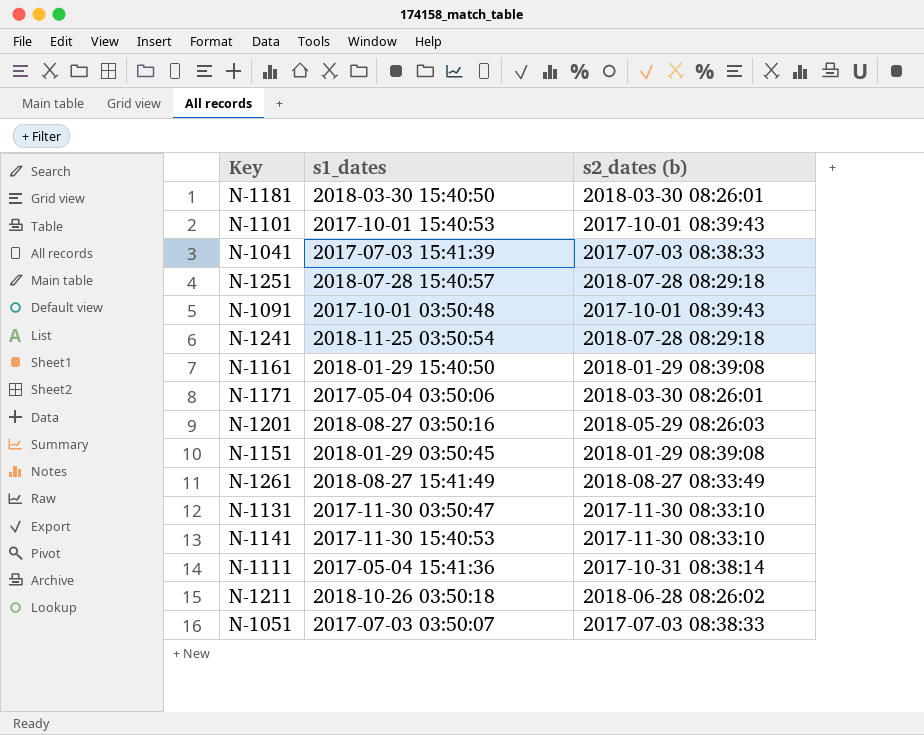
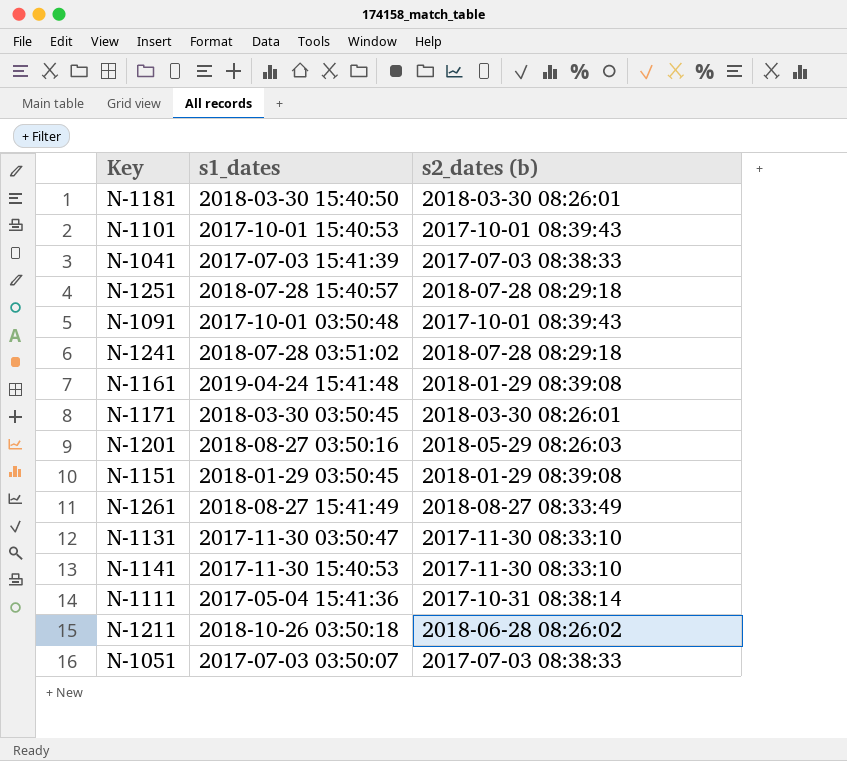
N-1241 | s1_dates: 2018-11-25 03:50:54 -> 2018-07-28 03:51:02
N-1161 | s1_dates: 2018-01-29 15:40:50 -> 2019-04-24 15:41:48
N-1171 | s1_dates: 2017-05-04 03:50:06 -> 2018-03-30 03:50:45

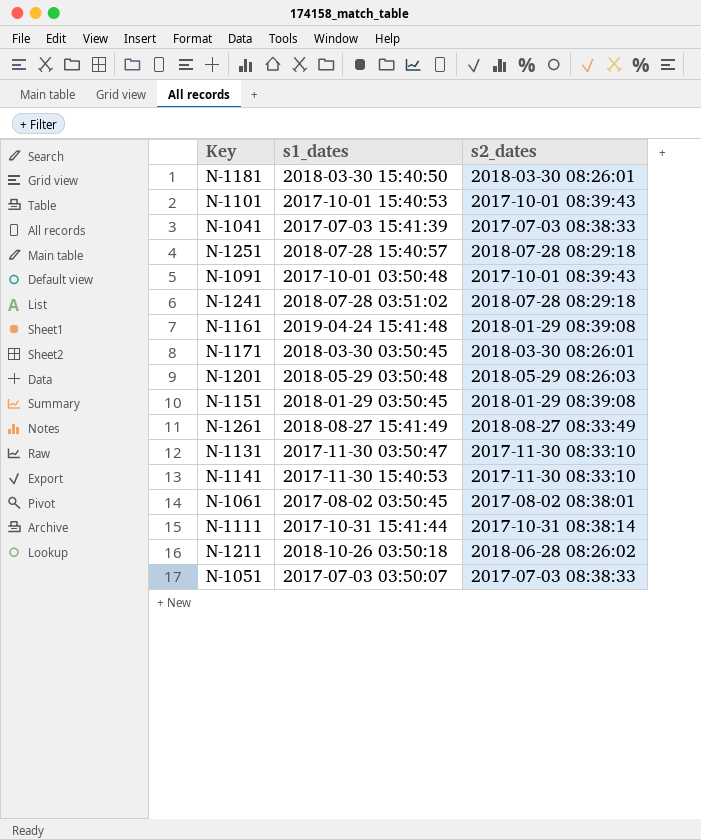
column name: s2_dates (b) -> s2_dates
N-1201 | s1_dates: 2018-08-27 03:50:16 -> 2018-05-29 03:50:48
row N-1061: none -> 2017-08-02 03:50:45 | 2017-08-02 08:38:01
N-1111 | s1_dates: 2017-05-04 15:41:36 -> 2017-10-31 15:41:44

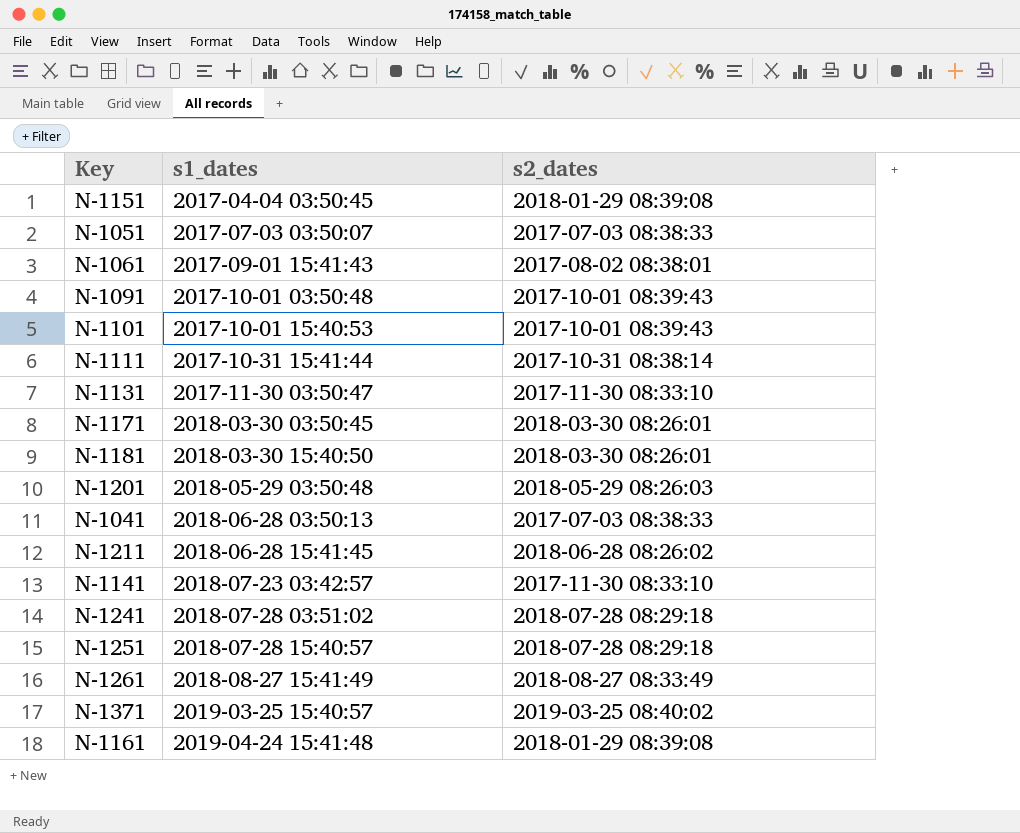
row order: none -> s1_dates ascending
N-1151 | s1_dates: 2018-01-29 03:50:45 -> 2017-04-04 03:50:45
N-1061 | s1_dates: 2017-08-02 03:50:45 -> 2017-09-01 15:41:43
N-1041 | s1_dates: 2017-07-03 15:41:39 -> 2018-06-28 03:50:13
N-1211 | s1_dates: 2018-10-26 03:50:18 -> 2018-06-28 15:41:45
N-1141 | s1_dates: 2017-11-30 15:40:53 -> 2018-07-23 03:42:57
row N-1371: none -> 2019-03-25 15:40:57 | 2019-03-25 08:40:02

